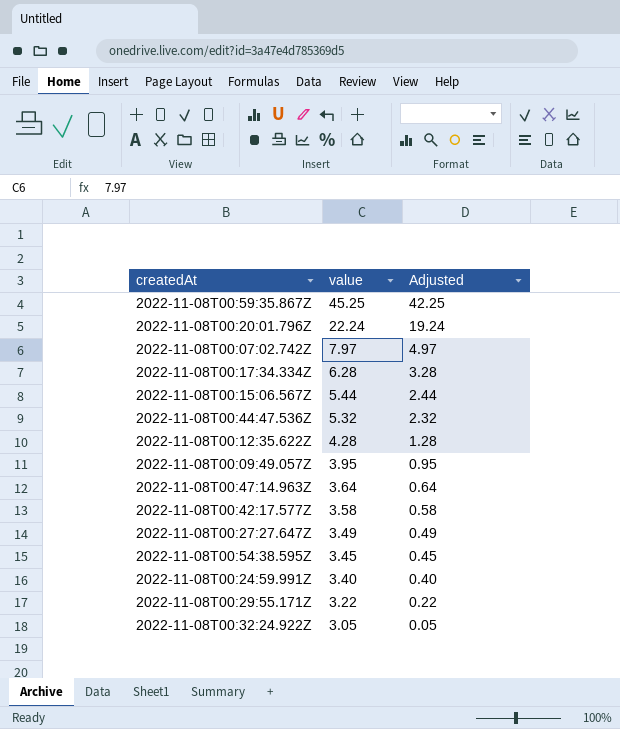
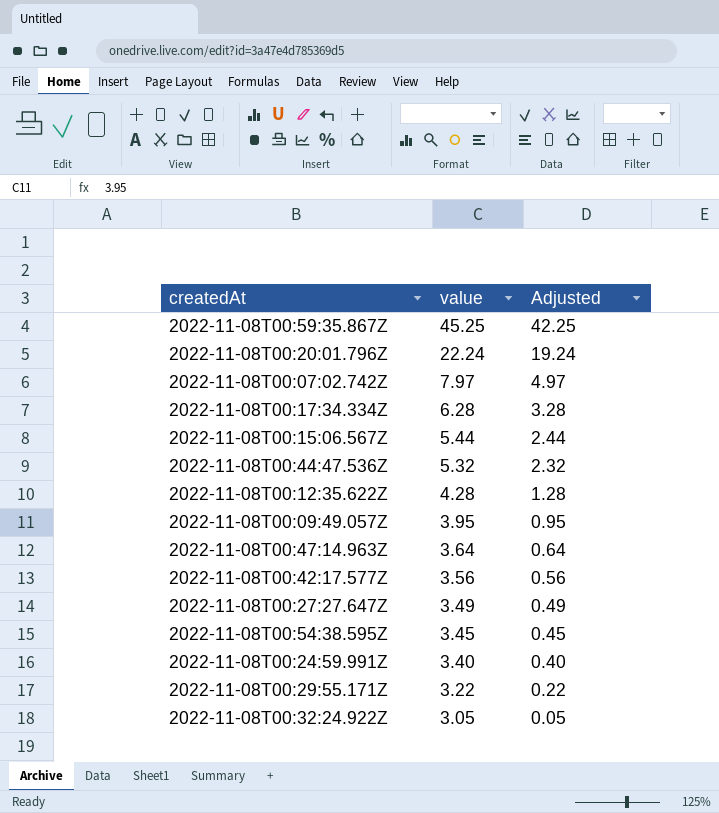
2022-11-08T00:42:17.577Z | value: 3.58 -> 3.56
2022-11-08T00:42:17.577Z | Adjusted: 0.58 -> 0.56

